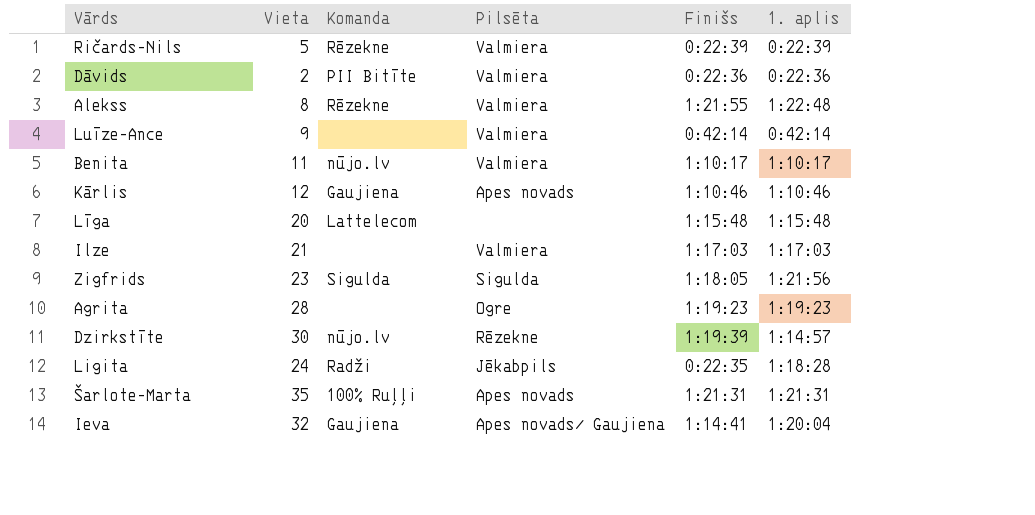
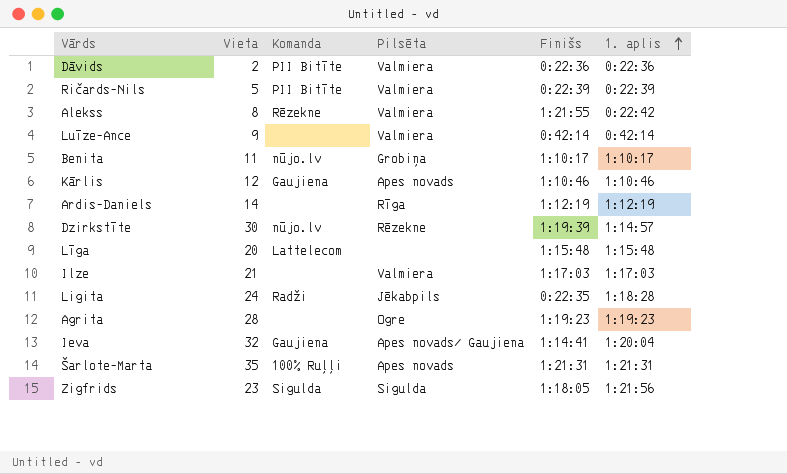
row order: none -> 1. aplis ascending
Ričards-Nils | Komanda: Rēzekne -> PII Bitīte
Alekss | 1. aplis: 1:22:48 -> 0:22:42
Benita | Pilsēta: Valmiera -> Grobiņa
row Ardis-Daniels: none -> 14 | none | Rīga | 1:12:19 | 1:12:19

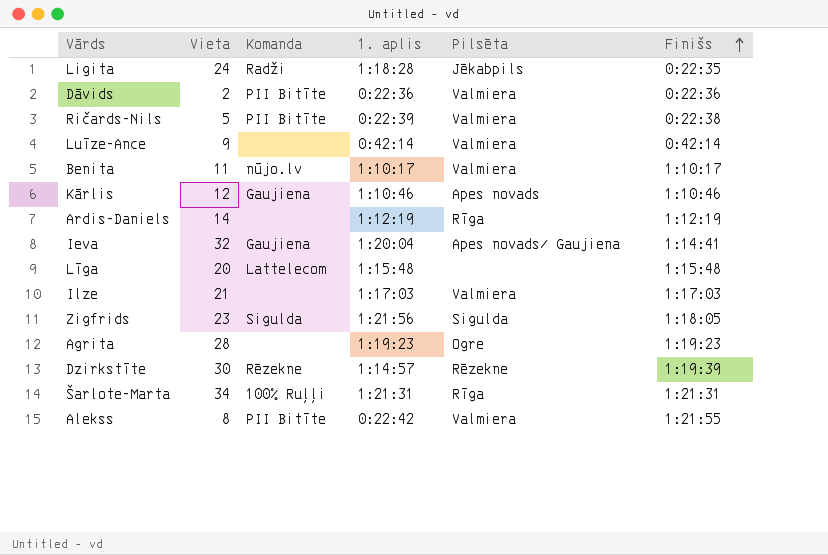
row order: 1. aplis ascending -> Finišs ascending
column 1. aplis | position: 6 -> 4
Ričards-Nils | Finišs: 0:22:39 -> 0:22:38
Benita | Pilsēta: Grobiņa -> Valmiera
Dzirkstīte | Komanda: nūjo.lv -> Rēzekne
Šarlote-Marta | Vieta: 35 -> 34
Šarlote-Marta | Pilsēta: Apes novads -> Rīga
Alekss | Komanda: Rēzekne -> PII Bitīte

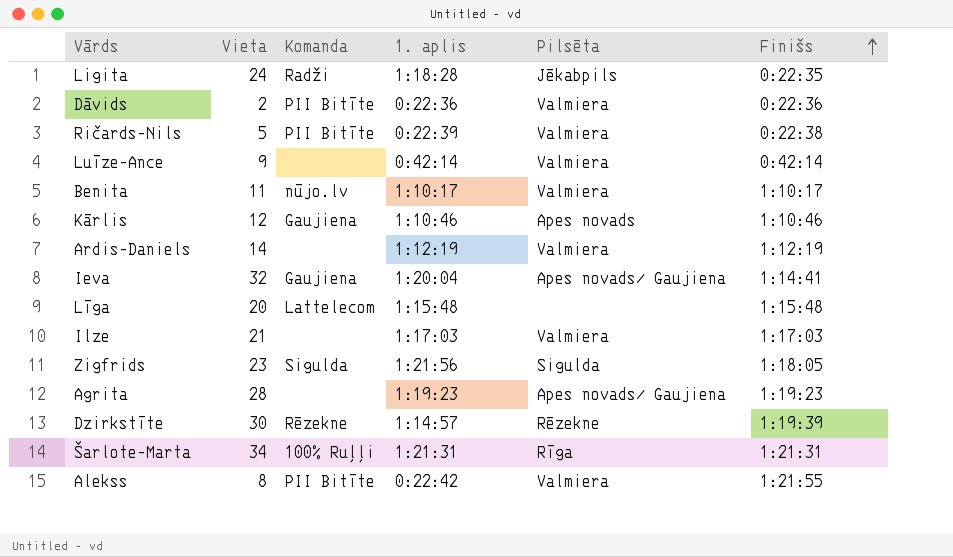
Ardis-Daniels | Pilsēta: Rīga -> Valmiera
Agrita | Pilsēta: Ogre -> Apes novads/ Gaujiena

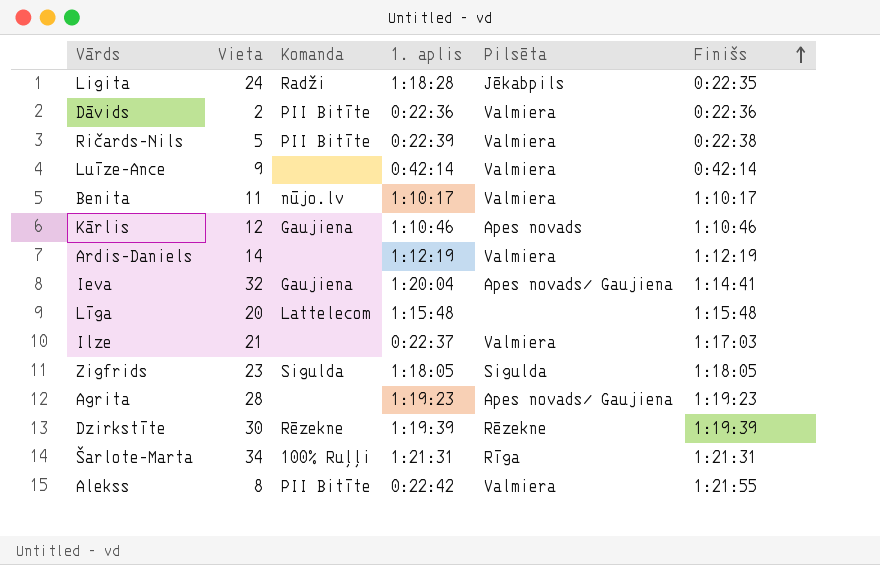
Ilze | 1. aplis: 1:17:03 -> 0:22:37
Zigfrids | 1. aplis: 1:21:56 -> 1:18:05
Dzirkstīte | 1. aplis: 1:14:57 -> 1:19:39

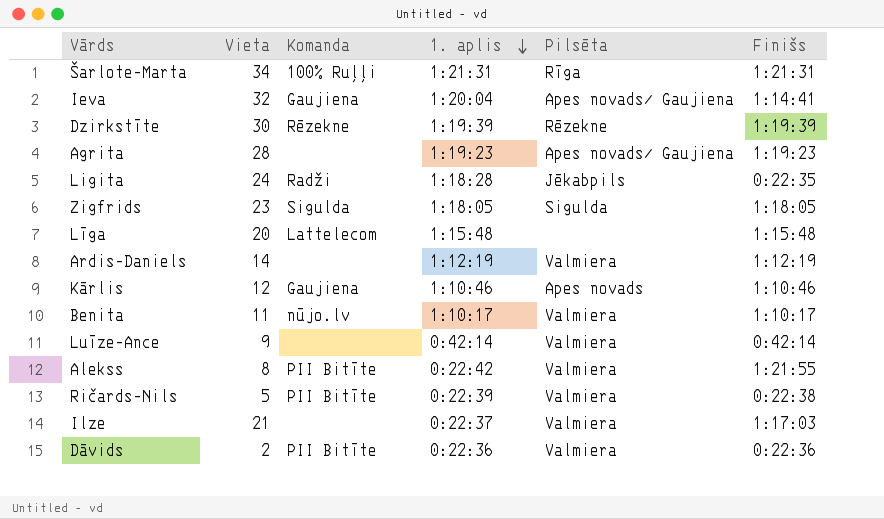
row order: Finišs ascending -> 1. aplis descending

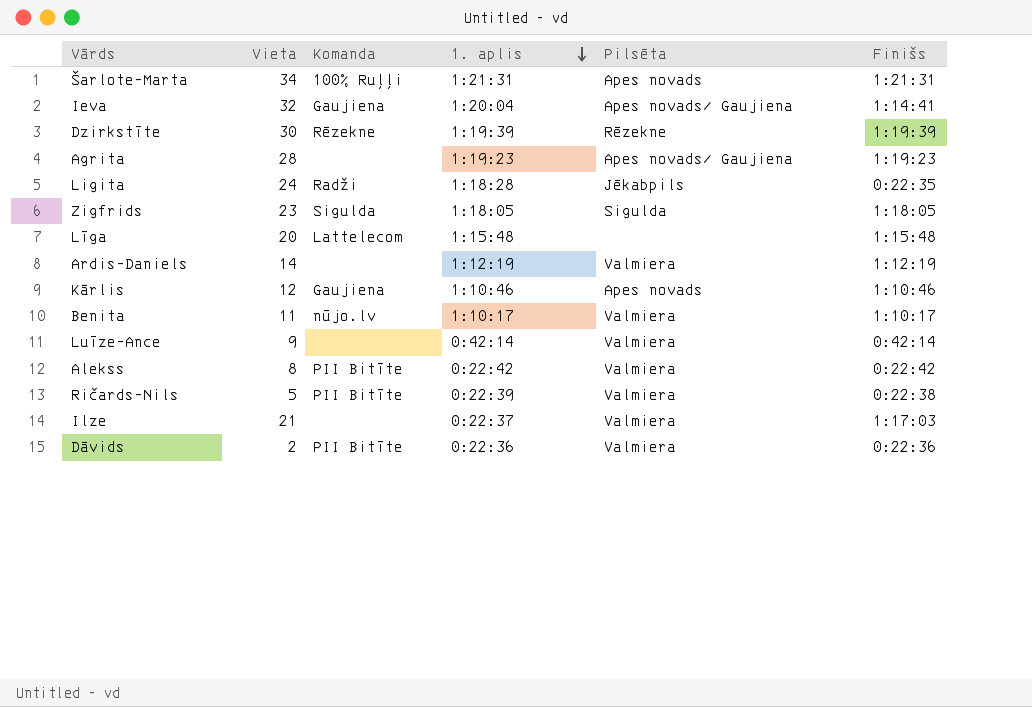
Šarlote-Marta | Pilsēta: Rīga -> Apes novads
Alekss | Finišs: 1:21:55 -> 0:22:42

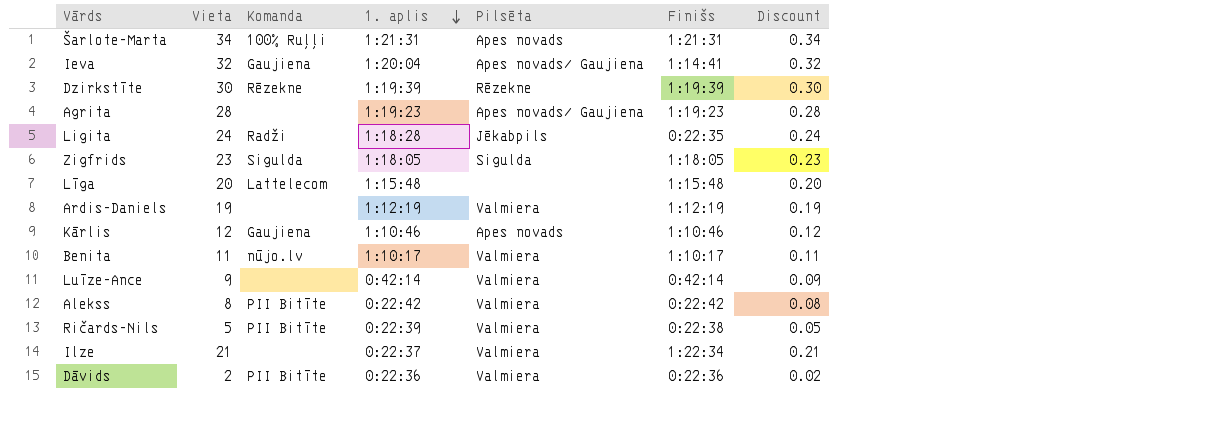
column Discount | formula: none -> [Vieta] * 0.01
Ardis-Daniels | Vieta: 14 -> 19
Ilze | Finišs: 1:17:03 -> 1:22:34

